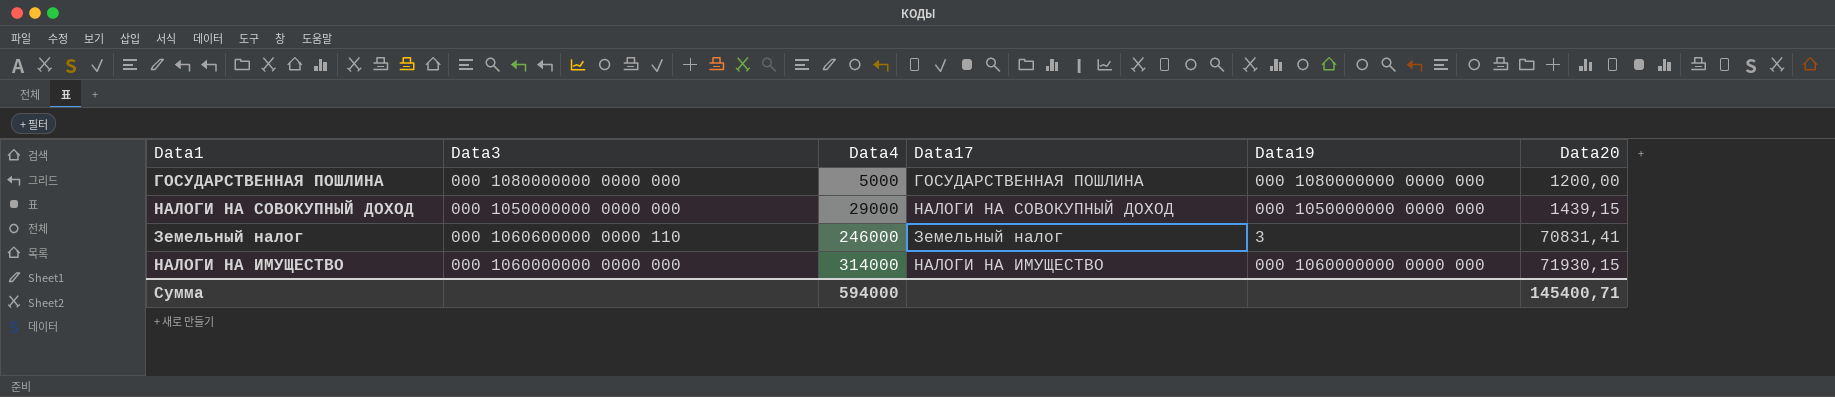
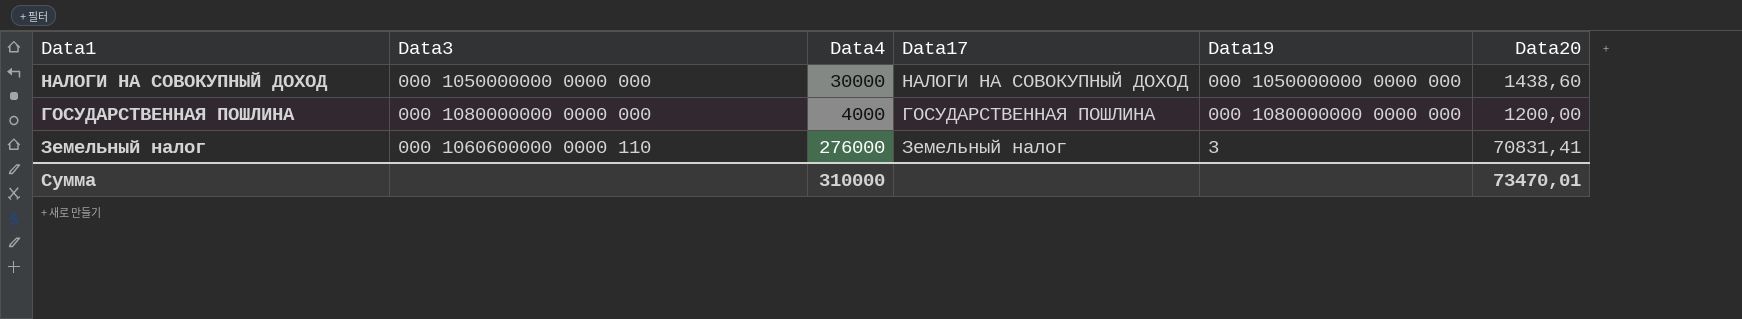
row order: Data4 ascending -> Data19 ascending
row НАЛОГИ НА ИМУЩЕСТВО: 000 1060000000 0000 000 | 314000 | НАЛОГИ НА ИМУЩЕСТВО | 000 1060000000 0000 000 | 71930,15 -> none
НАЛОГИ НА СОВОКУПНЫЙ ДОХОД | Data4: 29000 -> 30000
НАЛОГИ НА СОВОКУПНЫЙ ДОХОД | Data20: 1439,15 -> 1438,60
ГОСУДАРСТВЕННАЯ ПОШЛИНА | Data4: 5000 -> 4000
Земельный налог | Data4: 246000 -> 276000
Сумма | Data4: 594000 -> 310000
Сумма | Data20: 145400,71 -> 73470,01

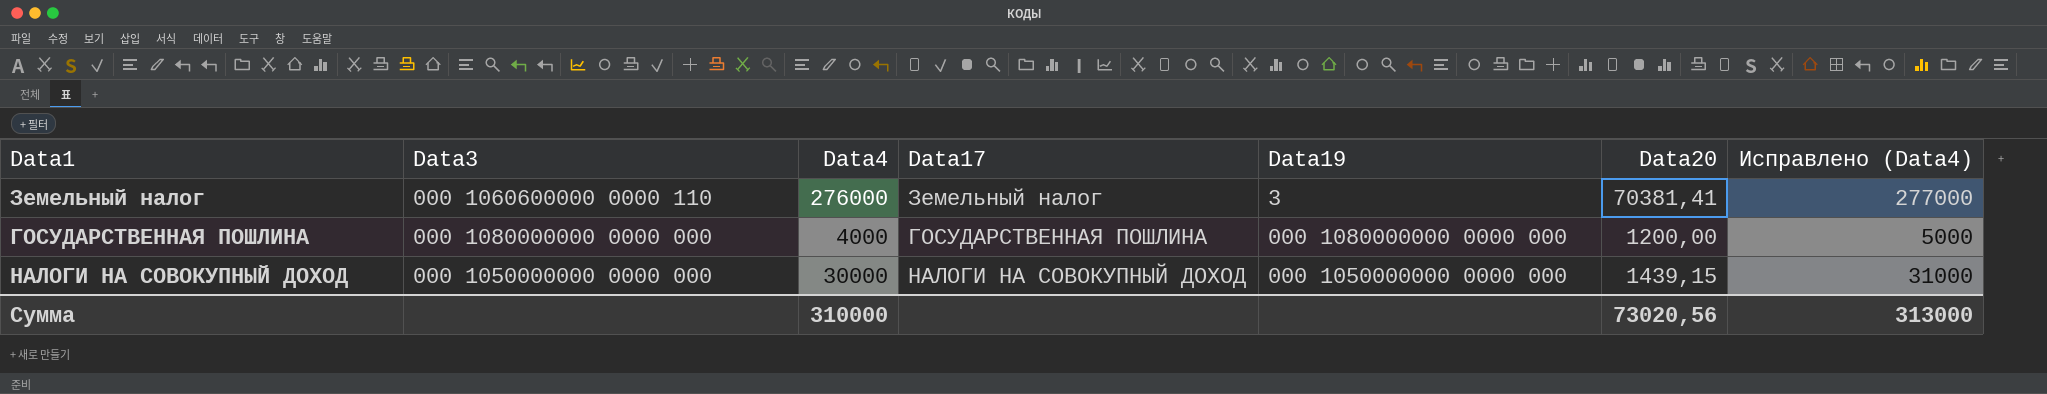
row order: Data19 ascending -> Data19 descending
column Исправлено (Data4) | formula: none -> [Data4] + 1000
Земельный налог | Data20: 70831,41 -> 70381,41
НАЛОГИ НА СОВОКУПНЫЙ ДОХОД | Data20: 1438,60 -> 1439,15
Сумма | Data20: 73470,01 -> 73020,56

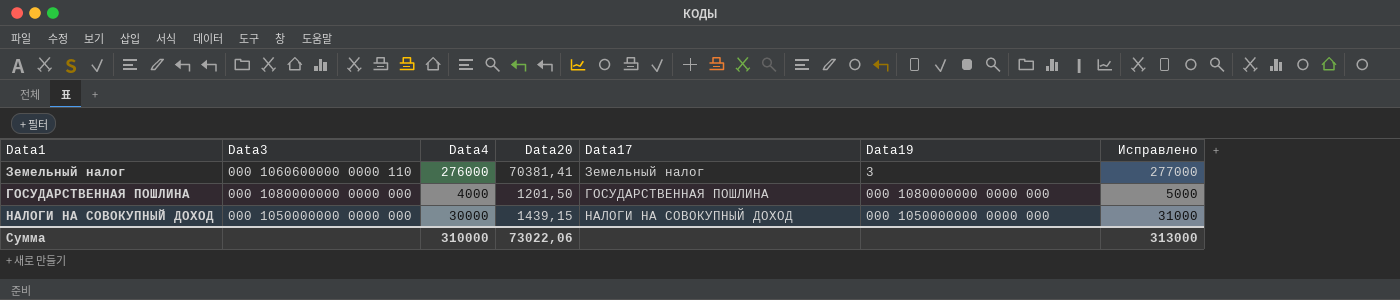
column Data20 | position: 6 -> 4
column name: Исправлено (Data4) -> Исправлено
ГОСУДАРСТВЕННАЯ ПОШЛИНА | Data20: 1200,00 -> 1201,50
Сумма | Data20: 73020,56 -> 73022,06

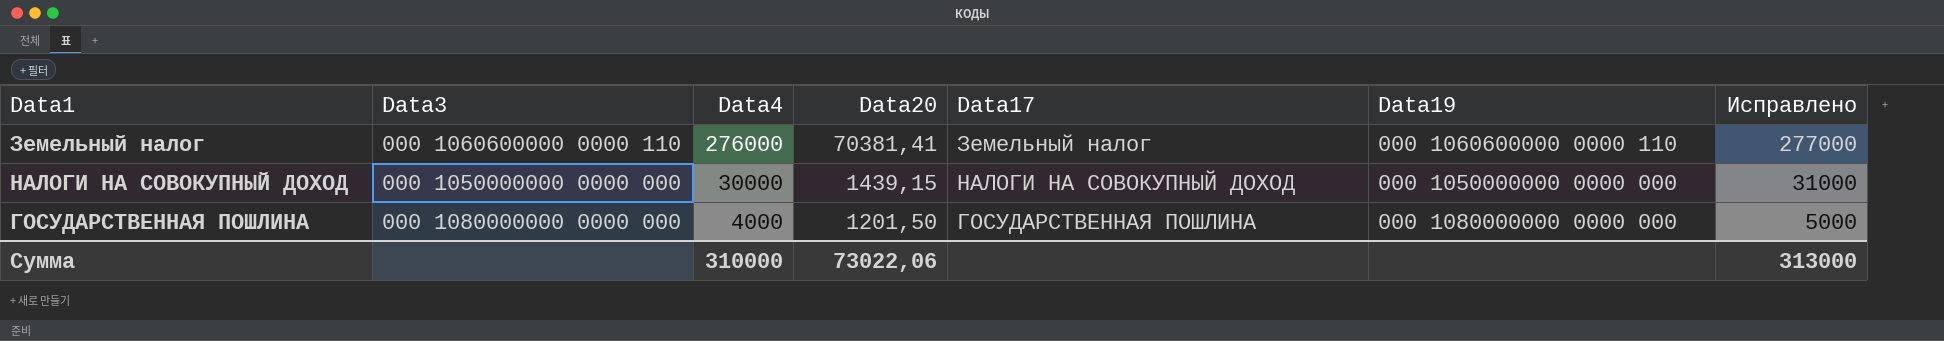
row order: Data19 descending -> Data4 descending
Земельный налог | Data19: 3 -> 000 1060600000 0000 110

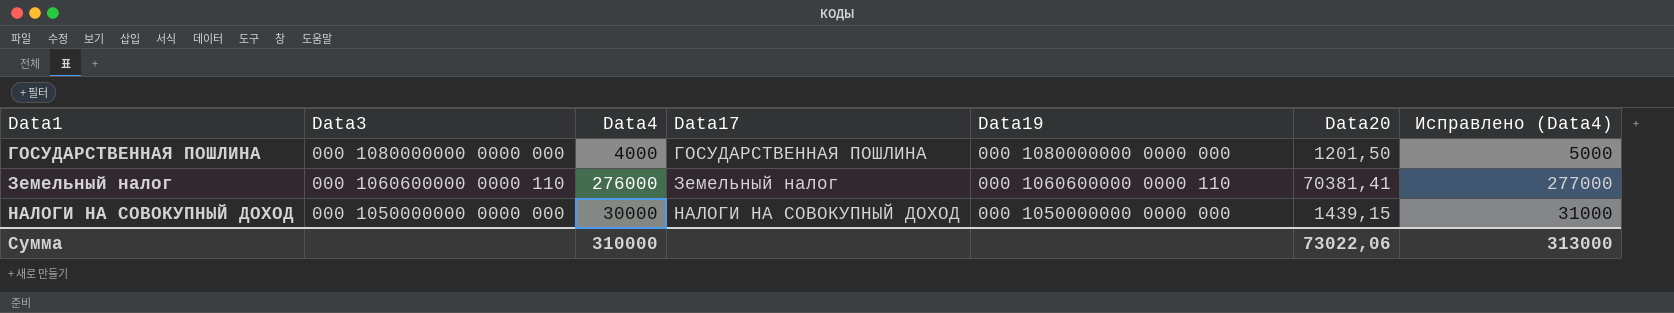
row order: Data4 descending -> Data1 ascending
column Data20 | position: 4 -> 6
column name: Исправлено -> Исправлено (Data4)

